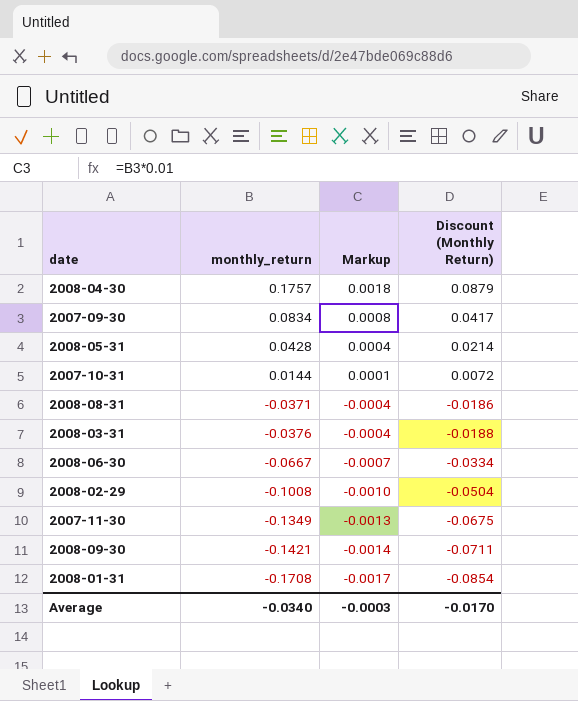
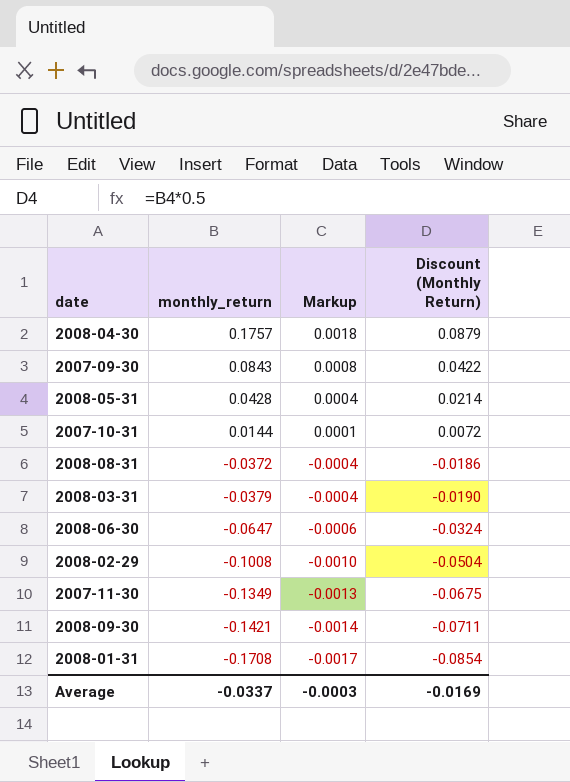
2007-09-30 | monthly_return: 0.0834 -> 0.0843
2007-09-30 | Discount (Monthly Return): 0.0417 -> 0.0422
2008-08-31 | monthly_return: -0.0371 -> -0.0372
2008-03-31 | monthly_return: -0.0376 -> -0.0379
2008-03-31 | Discount (Monthly Return): -0.0188 -> -0.0190
2008-06-30 | monthly_return: -0.0667 -> -0.0647
2008-06-30 | Markup: -0.0007 -> -0.0006
2008-06-30 | Discount (Monthly Return): -0.0334 -> -0.0324
Average | monthly_return: -0.0340 -> -0.0337
Average | Discount (Monthly Return): -0.0170 -> -0.0169

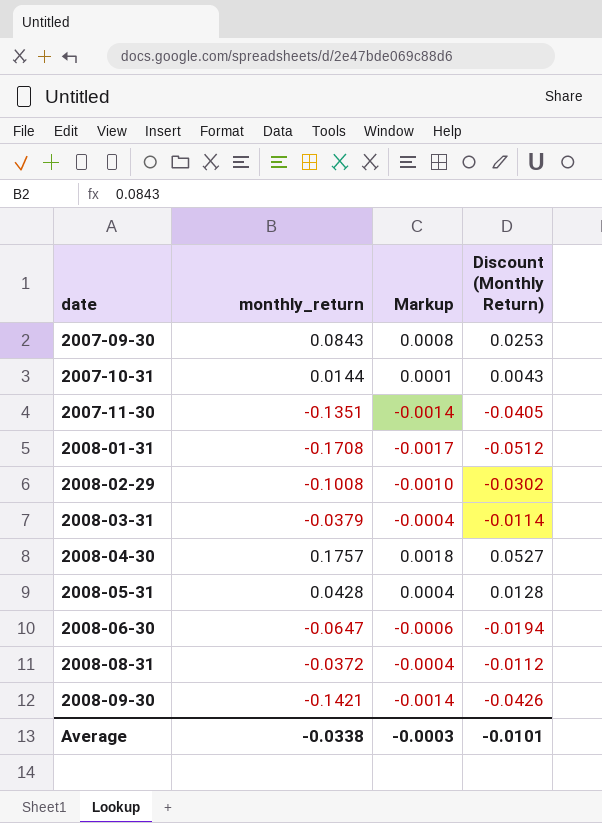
row order: monthly_return descending -> date ascending
column Discount (Monthly Return) | formula: [monthly_return] * 0.5 -> [monthly_return] * 0.3
2007-11-30 | monthly_return: -0.1349 -> -0.1351
2007-11-30 | Markup: -0.0013 -> -0.0014
Average | monthly_return: -0.0337 -> -0.0338
Average | Discount (Monthly Return): -0.0169 -> -0.0101

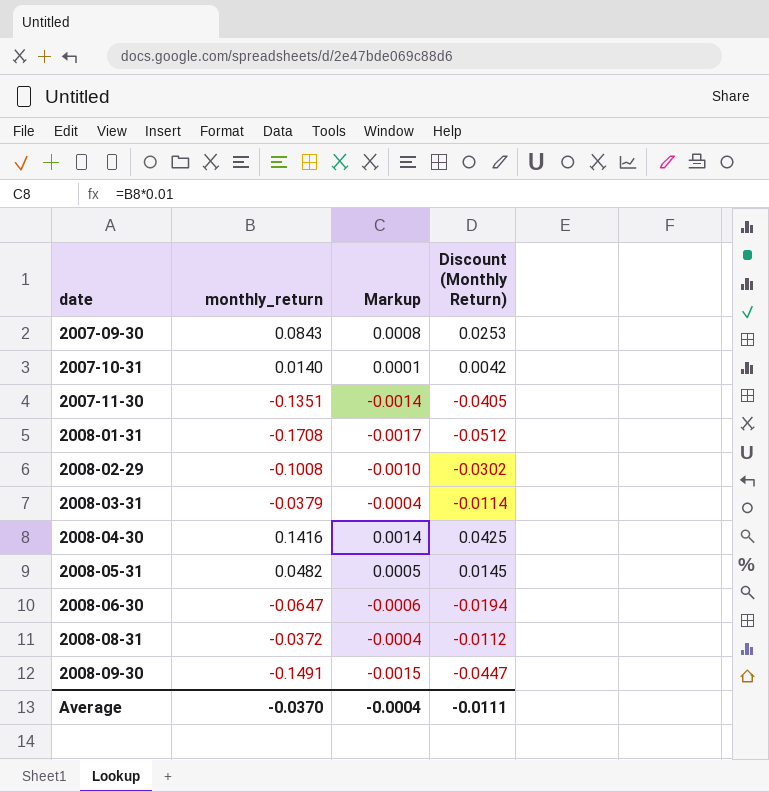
2007-10-31 | monthly_return: 0.0144 -> 0.0140
2007-10-31 | Discount (Monthly Return): 0.0043 -> 0.0042
2008-04-30 | monthly_return: 0.1757 -> 0.1416
2008-04-30 | Markup: 0.0018 -> 0.0014
2008-04-30 | Discount (Monthly Return): 0.0527 -> 0.0425
2008-05-31 | monthly_return: 0.0428 -> 0.0482
2008-05-31 | Markup: 0.0004 -> 0.0005
2008-05-31 | Discount (Monthly Return): 0.0128 -> 0.0145
2008-09-30 | monthly_return: -0.1421 -> -0.1491
2008-09-30 | Markup: -0.0014 -> -0.0015
2008-09-30 | Discount (Monthly Return): -0.0426 -> -0.0447
Average | monthly_return: -0.0338 -> -0.0370
Average | Markup: -0.0003 -> -0.0004
Average | Discount (Monthly Return): -0.0101 -> -0.0111

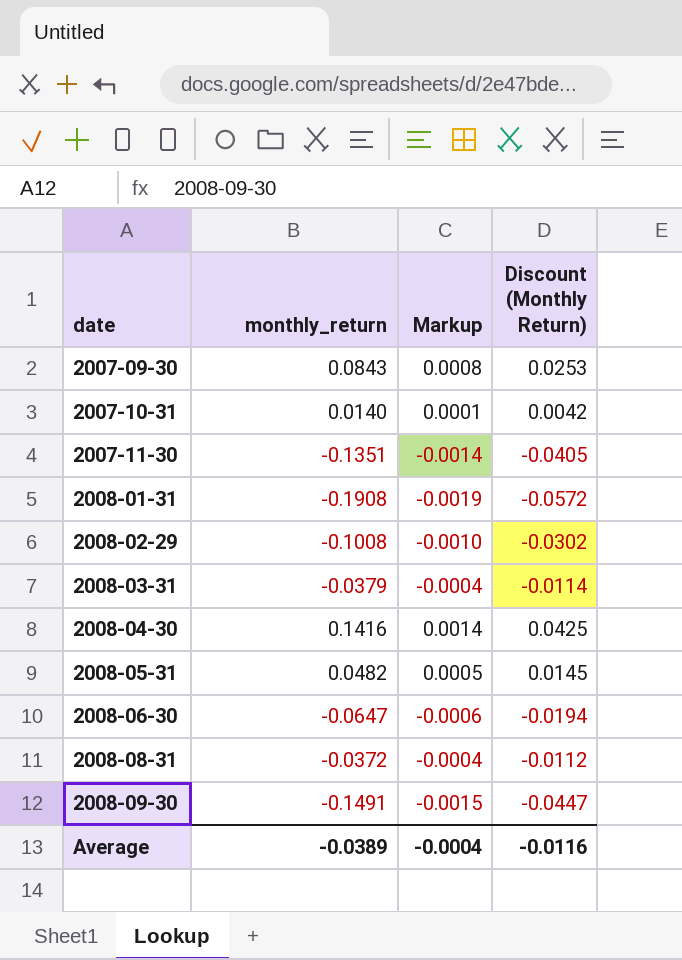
2008-01-31 | monthly_return: -0.1708 -> -0.1908
2008-01-31 | Markup: -0.0017 -> -0.0019
2008-01-31 | Discount (Monthly Return): -0.0512 -> -0.0572
Average | monthly_return: -0.0370 -> -0.0389
Average | Discount (Monthly Return): -0.0111 -> -0.0116

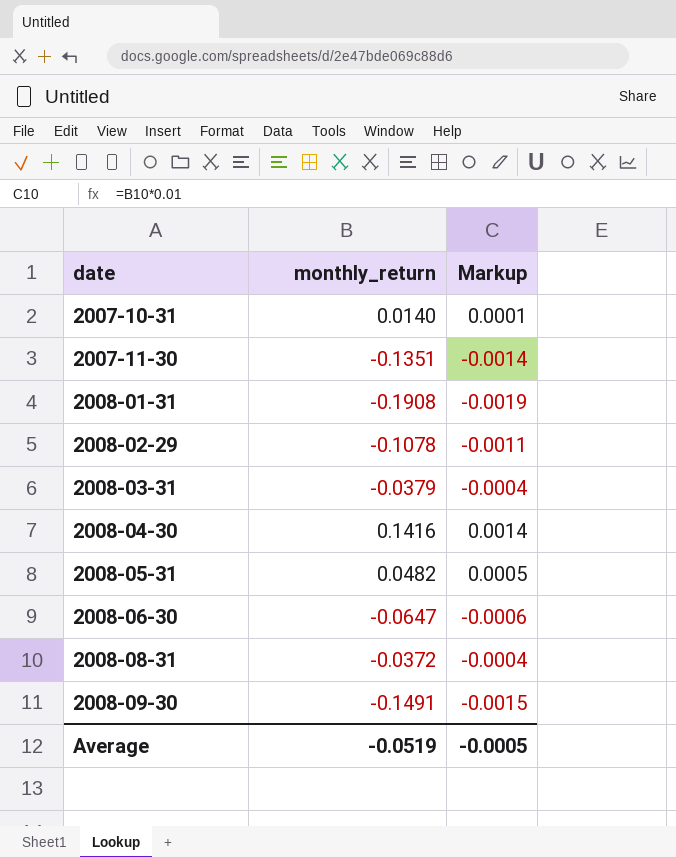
column Discount (Monthly Return) | formula: [monthly_return] * 0.3 -> none
row 2007-09-30: 0.0843 | 0.0008 | 0.0253 -> none
2008-02-29 | monthly_return: -0.1008 -> -0.1078
2008-02-29 | Markup: -0.0010 -> -0.0011
Average | monthly_return: -0.0389 -> -0.0519
Average | Markup: -0.0004 -> -0.0005

